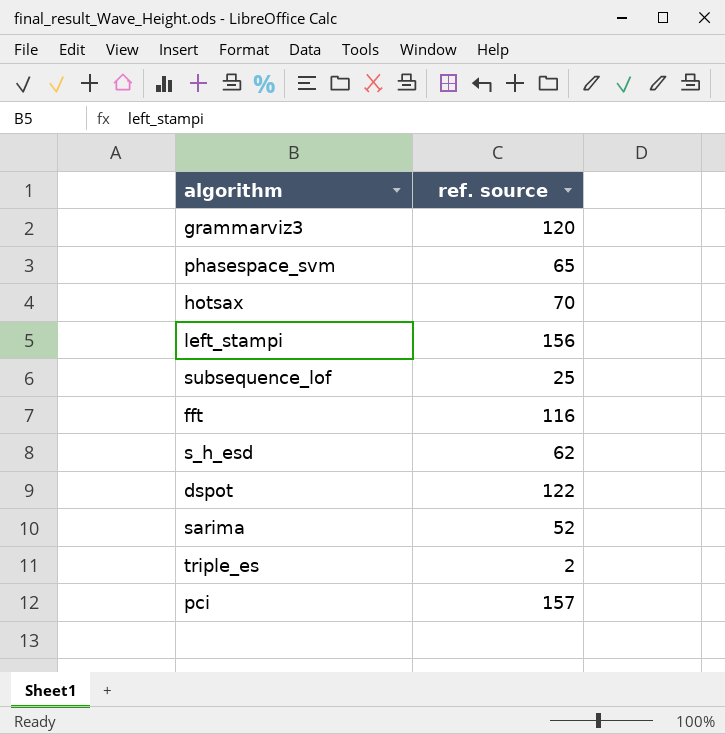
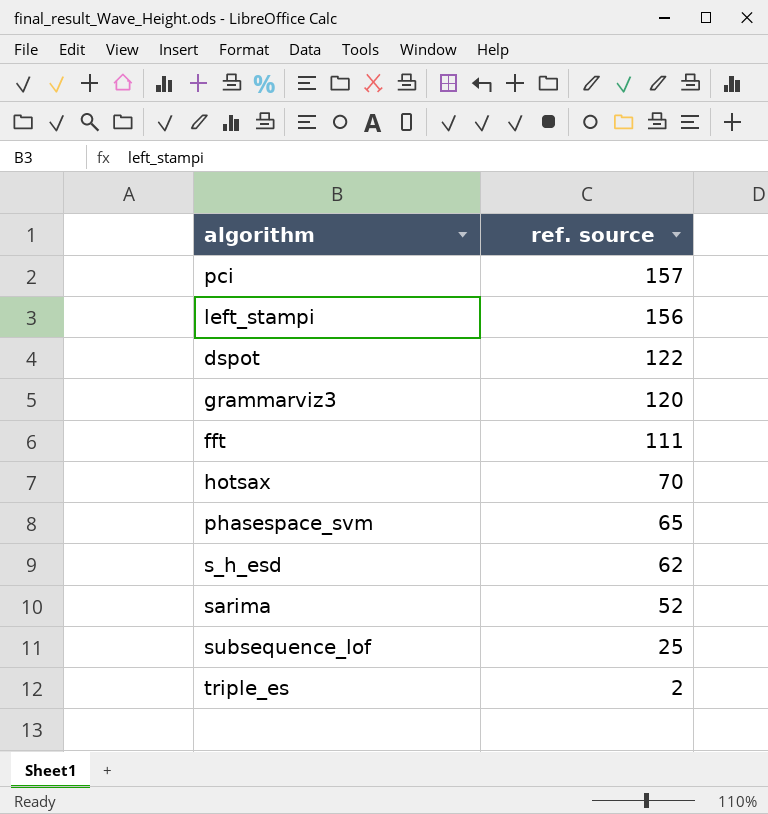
row order: none -> ref. source descending
fft | ref. source: 116 -> 111

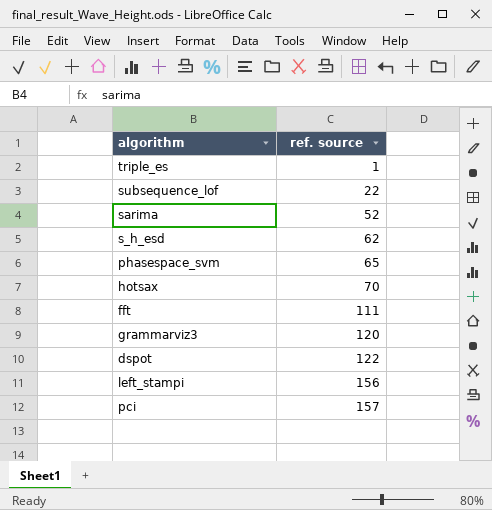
row order: ref. source descending -> ref. source ascending
triple_es | ref. source: 2 -> 1
subsequence_lof | ref. source: 25 -> 22

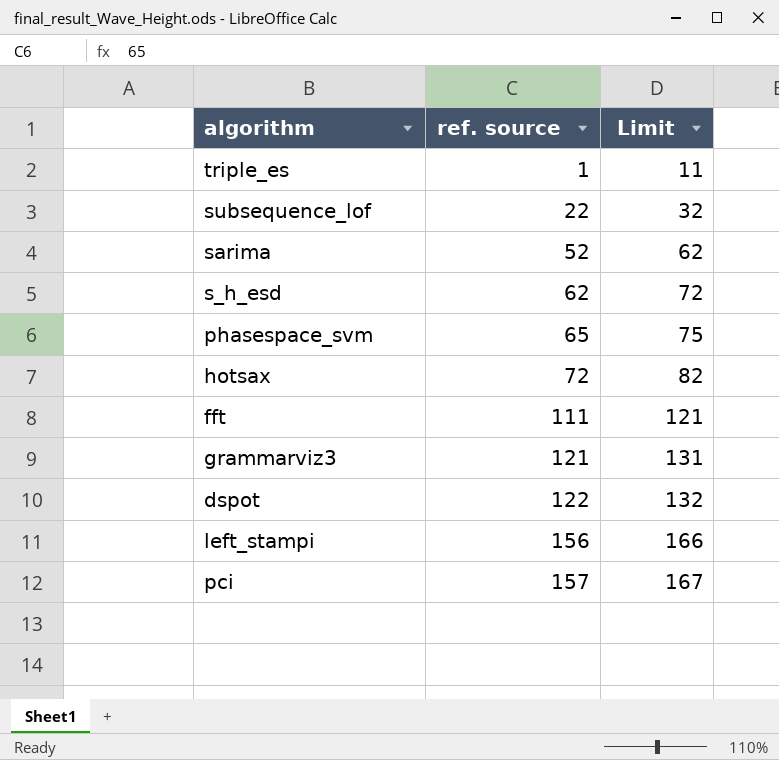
column Limit | formula: none -> [ref. source] + 10
hotsax | ref. source: 70 -> 72
grammarviz3 | ref. source: 120 -> 121

